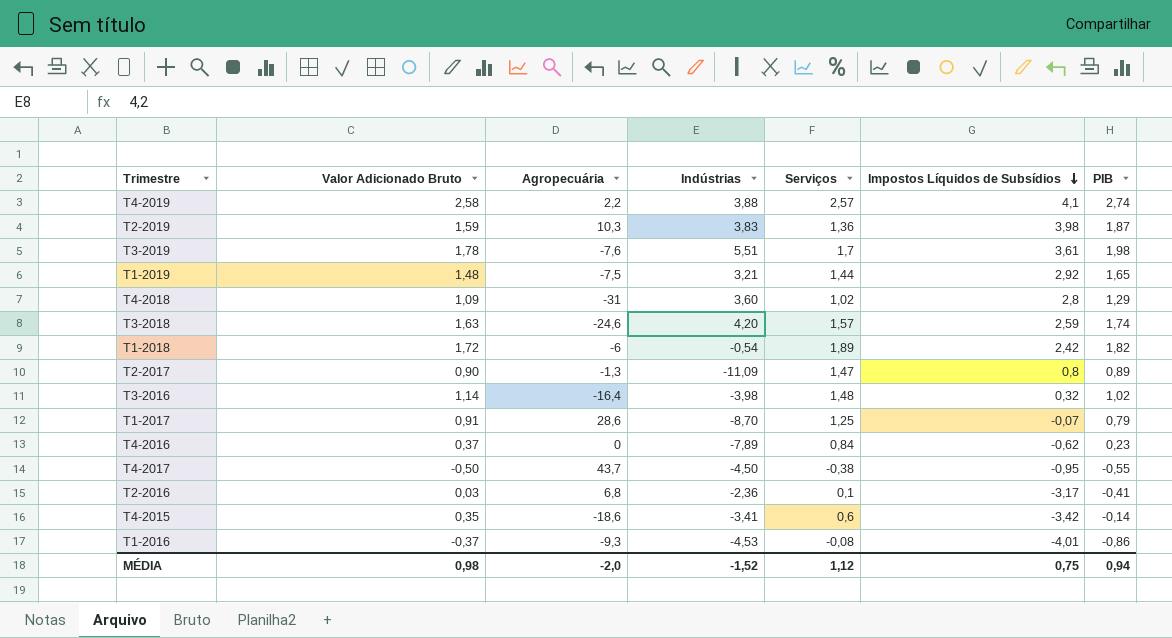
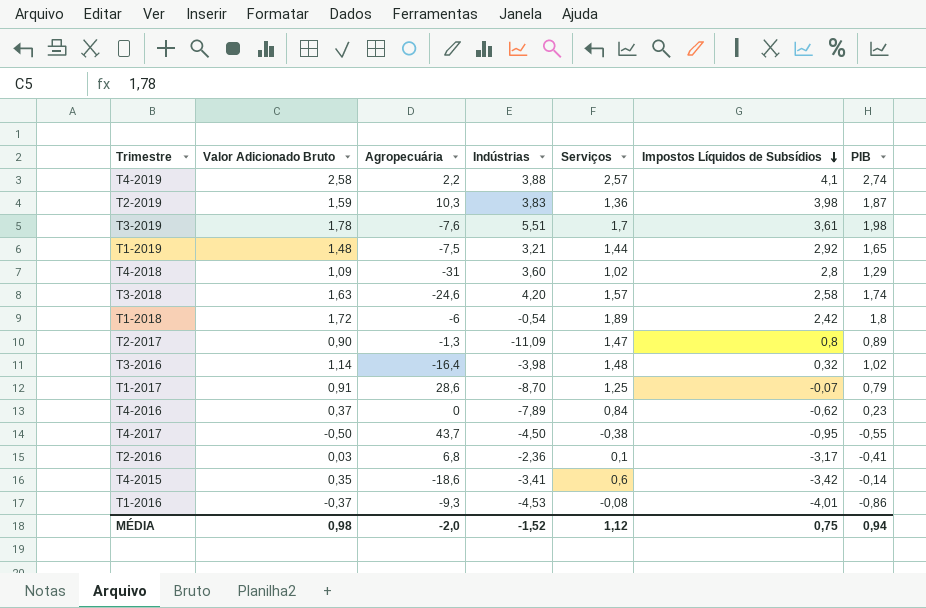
T3-2018 | Impostos Líquidos de Subsídios: 2,59 -> 2,58
T1-2018 | PIB: 1,82 -> 1,8

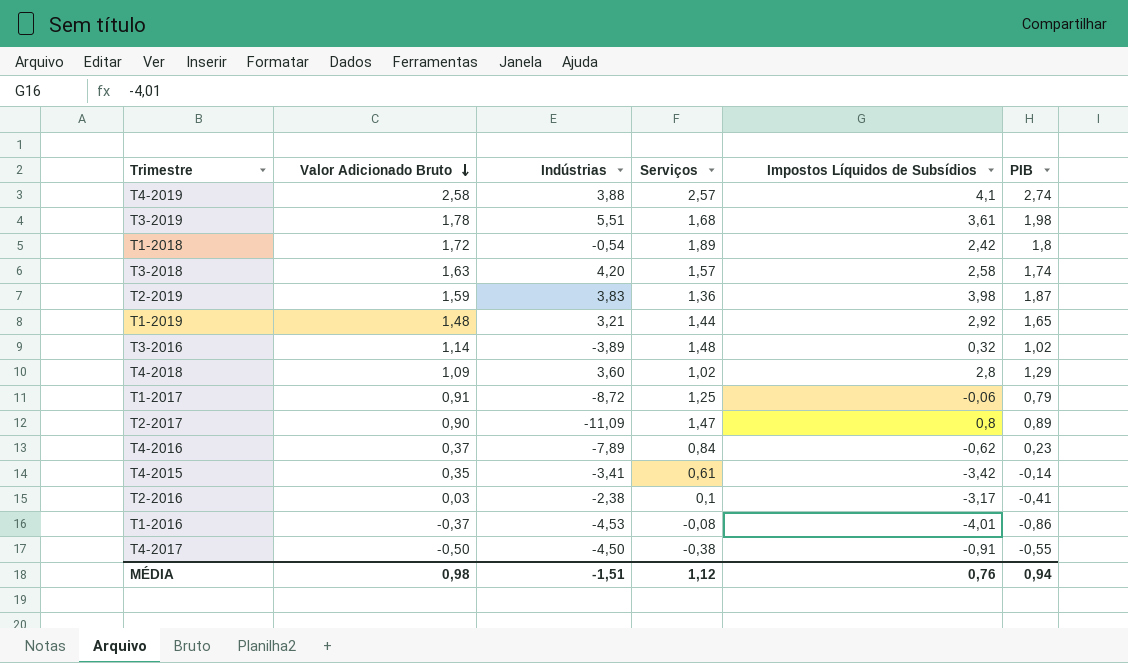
row order: Impostos Líquidos de Subsídios descending -> Valor Adicionado Bruto descending
column Agropecuária | position: 3 -> none
T3-2019 | Serviços: 1,7 -> 1,68
T3-2016 | Indústrias: -3,98 -> -3,89
T1-2017 | Indústrias: -8,70 -> -8,72
T1-2017 | Impostos Líquidos de Subsídios: -0,07 -> -0,06
T4-2015 | Serviços: 0,6 -> 0,61
T2-2016 | Indústrias: -2,36 -> -2,38
T4-2017 | Impostos Líquidos de Subsídios: -0,95 -> -0,91
MÉDIA | Indústrias: -1,52 -> -1,51
MÉDIA | Impostos Líquidos de Subsídios: 0,75 -> 0,76

